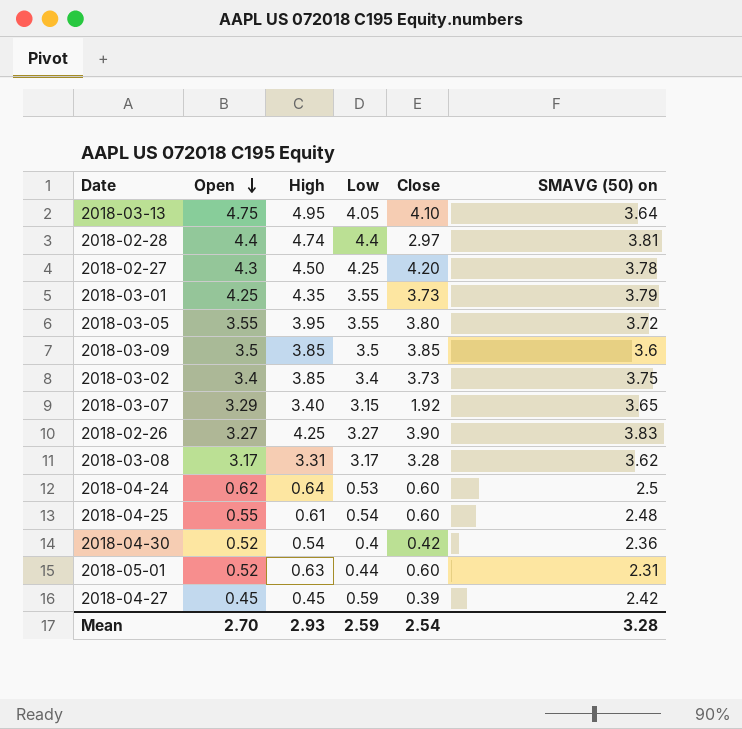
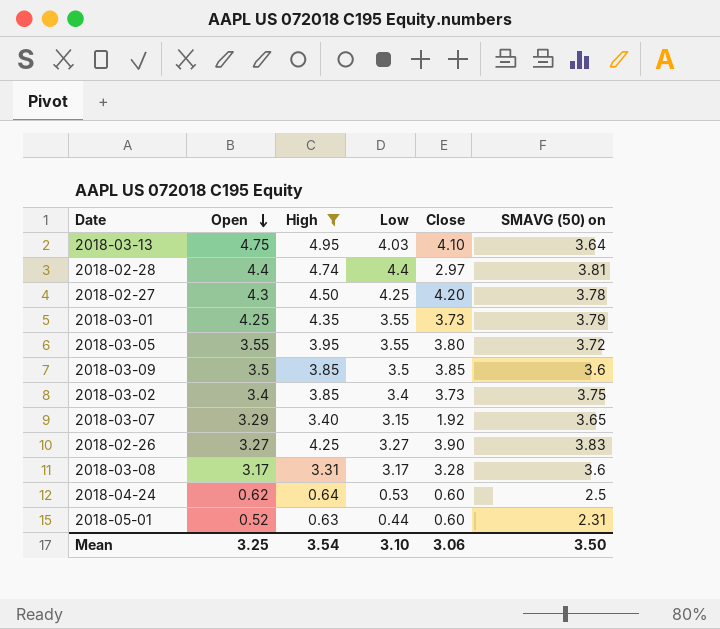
filter: none -> High >= 0.63
2018-03-13 | Low: 4.05 -> 4.03
2018-03-08 | SMAVG (50) on: 3.62 -> 3.6
Mean | Open: 2.70 -> 3.25
Mean | High: 2.93 -> 3.54
Mean | Low: 2.59 -> 3.10
Mean | Close: 2.54 -> 3.06
Mean | SMAVG (50) on: 3.28 -> 3.50

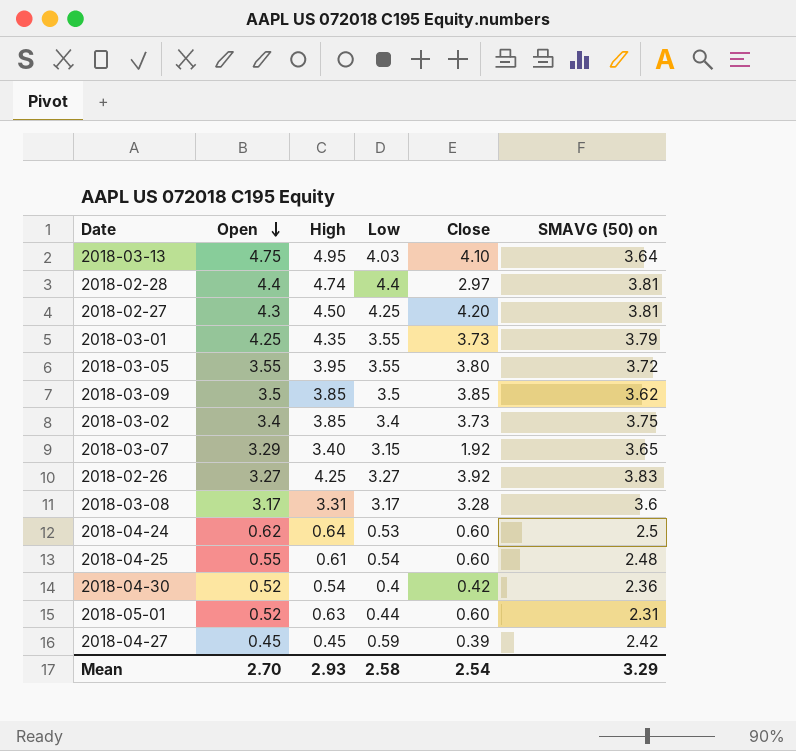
filter: High >= 0.63 -> none
2018-02-27 | SMAVG (50) on: 3.78 -> 3.81
2018-03-09 | SMAVG (50) on: 3.6 -> 3.62
2018-02-26 | Close: 3.90 -> 3.92
Mean | Open: 3.25 -> 2.70
Mean | High: 3.54 -> 2.93
Mean | Low: 3.10 -> 2.58
Mean | Close: 3.06 -> 2.54
Mean | SMAVG (50) on: 3.50 -> 3.29

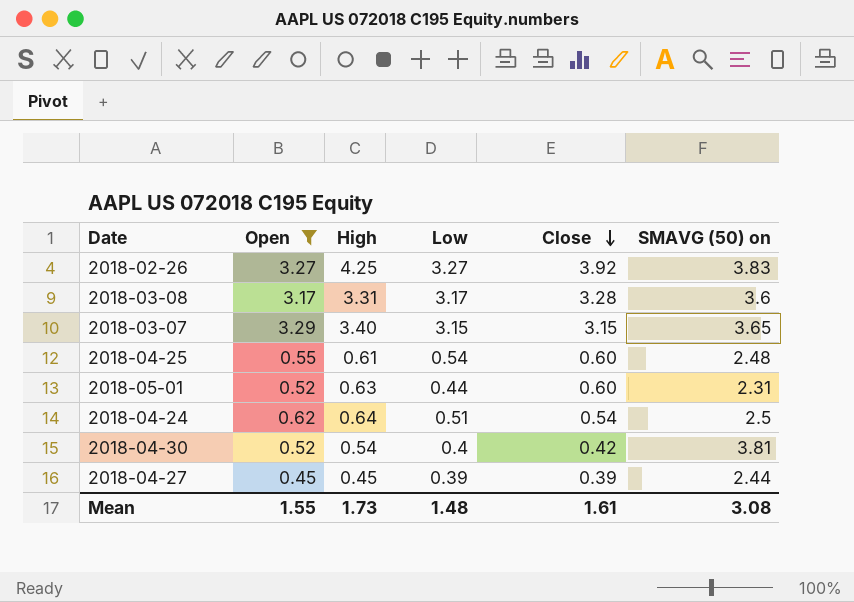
filter: none -> Open <= 3.29
row order: Open descending -> Close descending
2018-03-07 | Close: 1.92 -> 3.15
2018-04-24 | Low: 0.53 -> 0.51
2018-04-24 | Close: 0.60 -> 0.54
2018-04-30 | SMAVG (50) on: 2.36 -> 3.81
2018-04-27 | Low: 0.59 -> 0.39
2018-04-27 | SMAVG (50) on: 2.42 -> 2.44
Mean | Open: 2.70 -> 1.55
Mean | High: 2.93 -> 1.73
Mean | Low: 2.58 -> 1.48
Mean | Close: 2.54 -> 1.61
Mean | SMAVG (50) on: 3.29 -> 3.08

